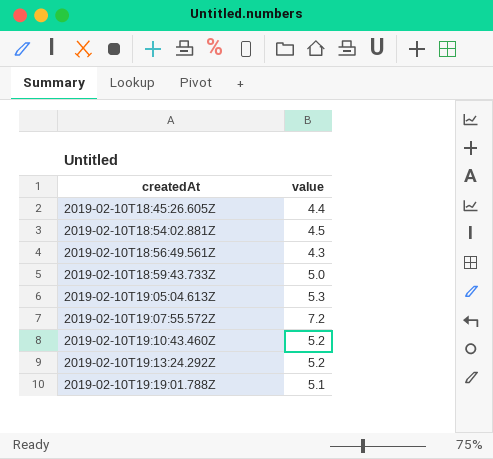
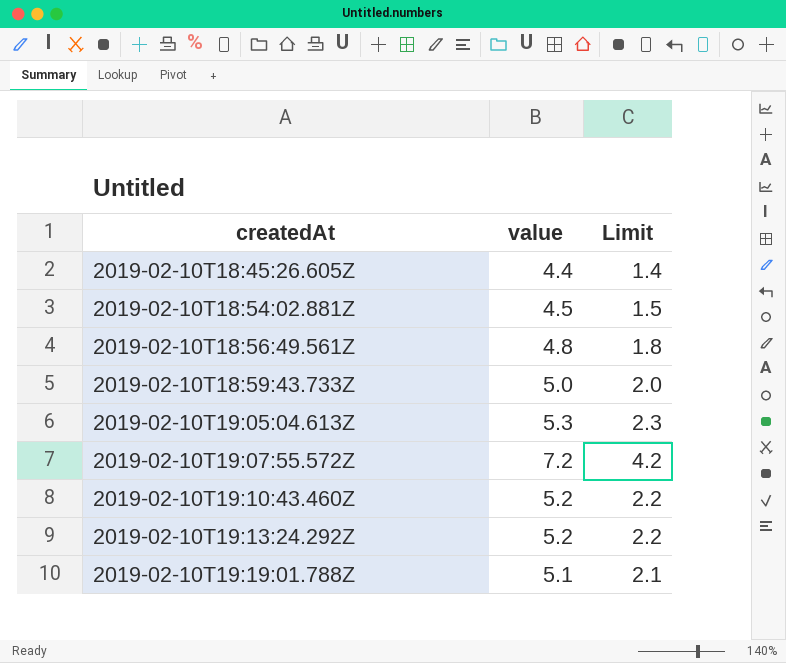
column Limit | formula: none -> [value] - 3
2019-02-10T18:56:49.561Z | value: 4.3 -> 4.8

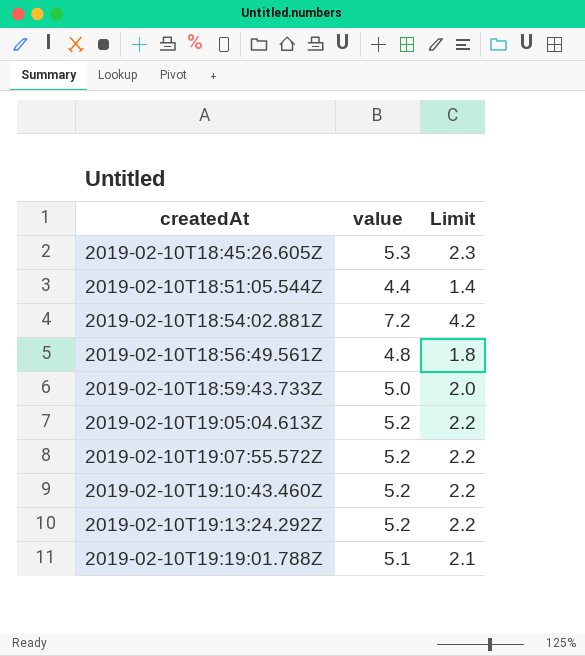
2019-02-10T18:45:26.605Z | value: 4.4 -> 5.3
2019-02-10T18:45:26.605Z | Limit: 1.4 -> 2.3
row 2019-02-10T18:51:05.544Z: none -> 4.4 | 1.4
2019-02-10T18:54:02.881Z | value: 4.5 -> 7.2
2019-02-10T18:54:02.881Z | Limit: 1.5 -> 4.2
2019-02-10T19:05:04.613Z | value: 5.3 -> 5.2
2019-02-10T19:05:04.613Z | Limit: 2.3 -> 2.2
2019-02-10T19:07:55.572Z | value: 7.2 -> 5.2
2019-02-10T19:07:55.572Z | Limit: 4.2 -> 2.2

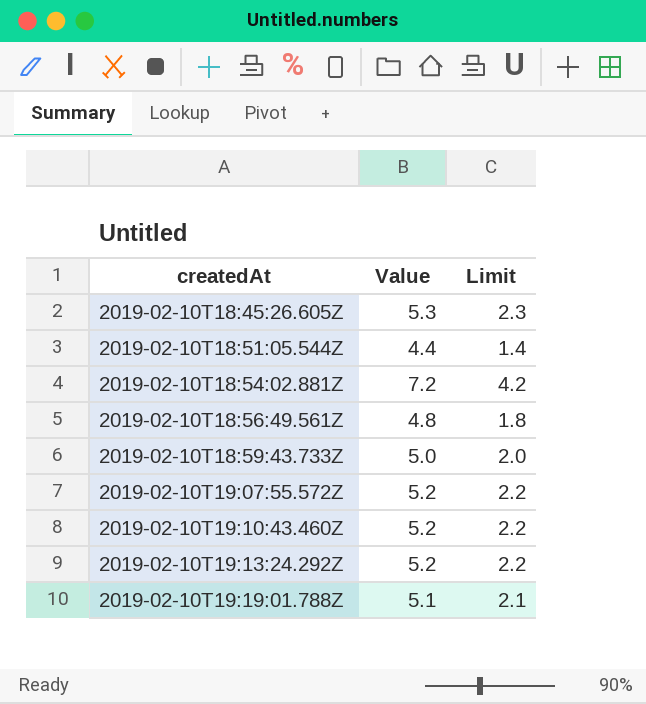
column name: value -> Value
row 2019-02-10T19:05:04.613Z: 5.2 | 2.2 -> none

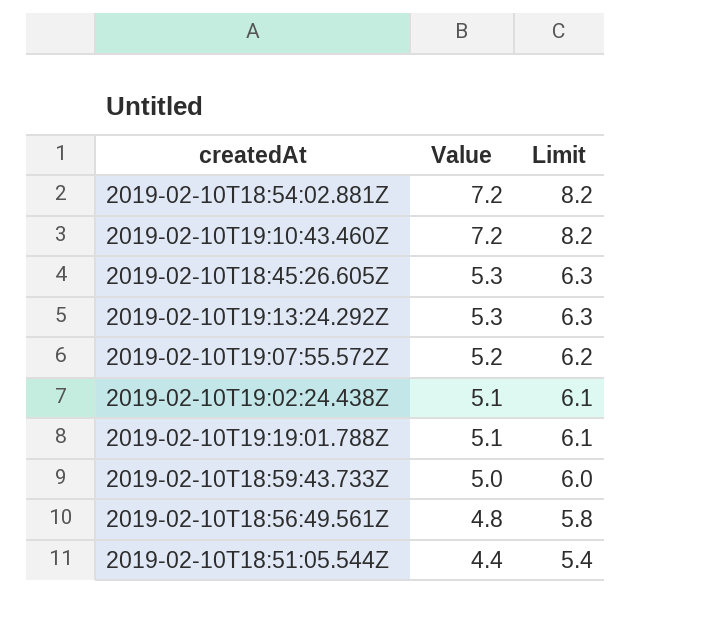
row order: createdAt ascending -> Value descending
column Limit | formula: [Value] - 3 -> [Value] + 1
2019-02-10T19:10:43.460Z | Value: 5.2 -> 7.2
2019-02-10T19:13:24.292Z | Value: 5.2 -> 5.3
row 2019-02-10T19:02:24.438Z: none -> 5.1 | 6.1

